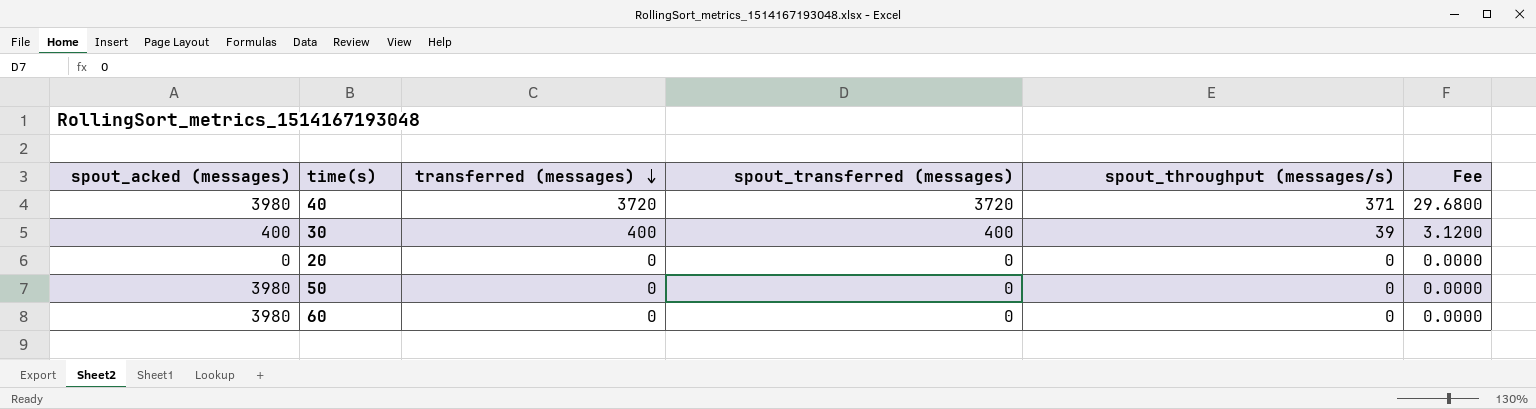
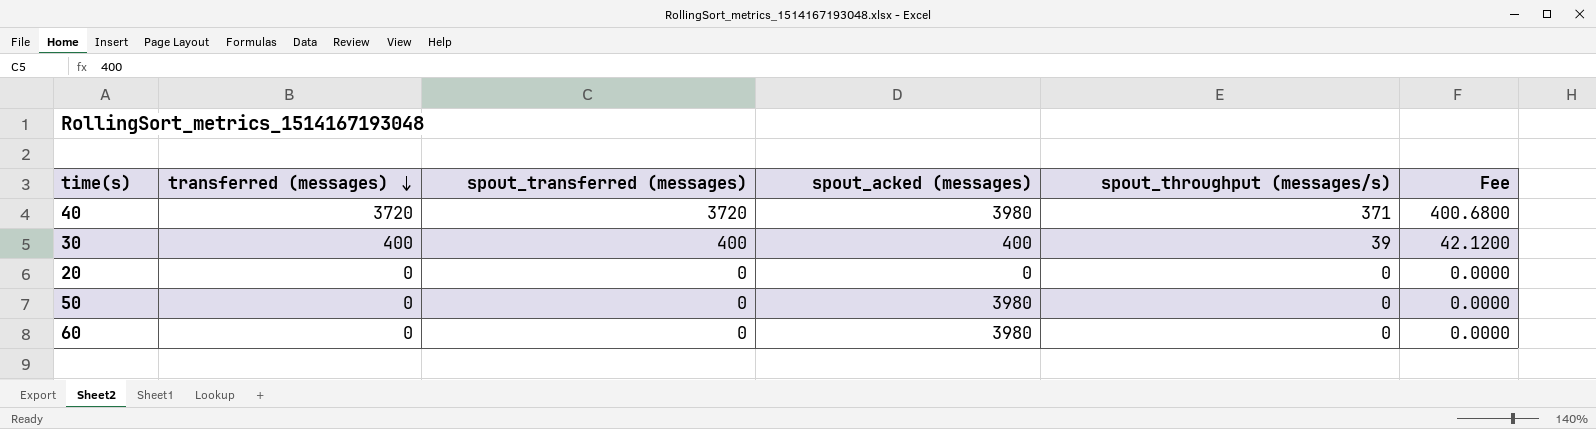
column spout_acked (messages) | position: 1 -> 4
column Fee | formula: [spout_throughput (messages/s)] * 0.08 -> [spout_throughput (messages/s)] * 1.08

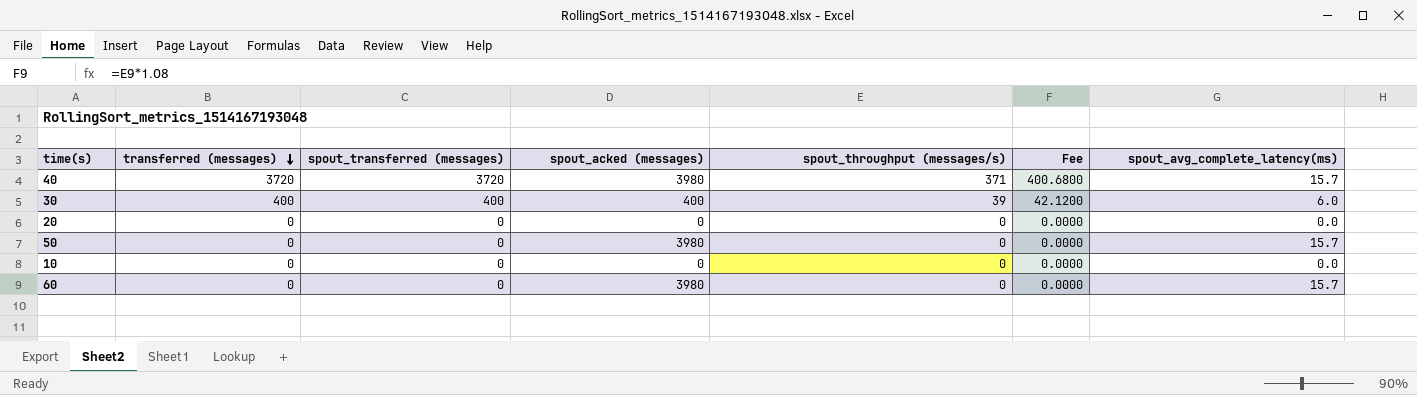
column spout_avg_complete_latency(ms) | position: none -> 7
row 10: none -> 0 | 0 | 0 | 0 | 0.0000 | 0.0

